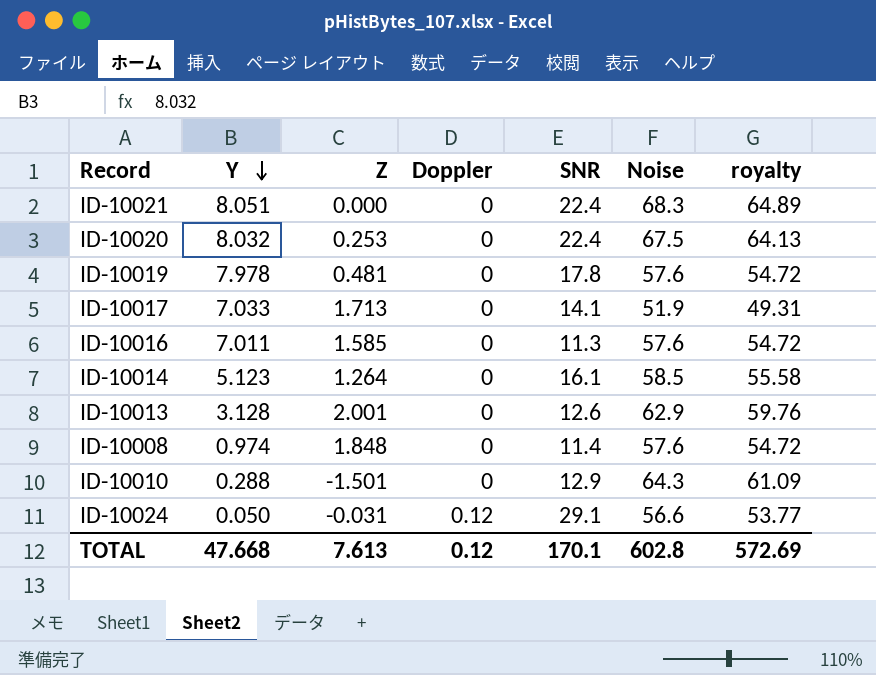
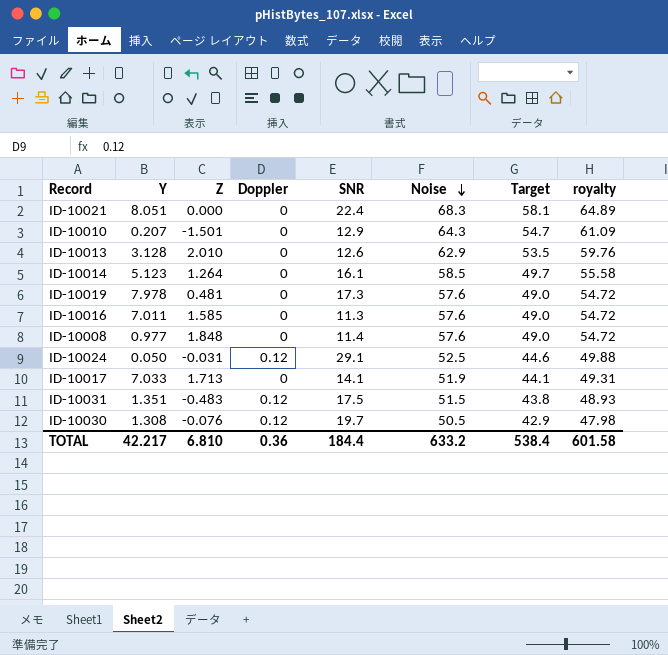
row order: Y descending -> Noise descending
column Target | formula: none -> [Noise] * 0.85
row ID-10020: 8.032 | 0.253 | 0 | 22.4 | 67.5 | 64.13 -> none
ID-10010 | Y: 0.288 -> 0.207
ID-10013 | Z: 2.001 -> 2.010
ID-10019 | SNR: 17.8 -> 17.3
ID-10008 | Y: 0.974 -> 0.977
ID-10024 | Noise: 56.6 -> 52.5
ID-10024 | royalty: 53.77 -> 49.88
row ID-10031: none -> 1.351 | -0.483 | 0.12 | 17.5 | 51.5 | 43.8 | 48.93
row ID-10030: none -> 1.308 | -0.076 | 0.12 | 19.7 | 50.5 | 42.9 | 47.98
TOTAL | Y: 47.668 -> 42.217
TOTAL | Z: 7.613 -> 6.810
TOTAL | Doppler: 0.12 -> 0.36
TOTAL | SNR: 170.1 -> 184.4
TOTAL | Noise: 602.8 -> 633.2
TOTAL | royalty: 572.69 -> 601.58

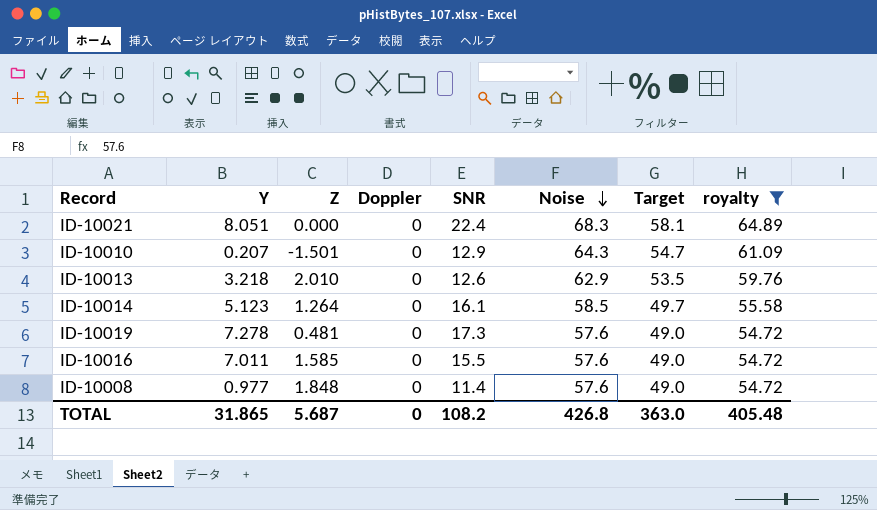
filter: none -> royalty >= 54.72
ID-10013 | Y: 3.128 -> 3.218
ID-10019 | Y: 7.978 -> 7.278
ID-10016 | SNR: 11.3 -> 15.5
TOTAL | Y: 42.217 -> 31.865
TOTAL | Z: 6.810 -> 5.687
TOTAL | Doppler: 0.36 -> 0
TOTAL | SNR: 184.4 -> 108.2
TOTAL | Noise: 633.2 -> 426.8
TOTAL | Target: 538.4 -> 363.0
TOTAL | royalty: 601.58 -> 405.48

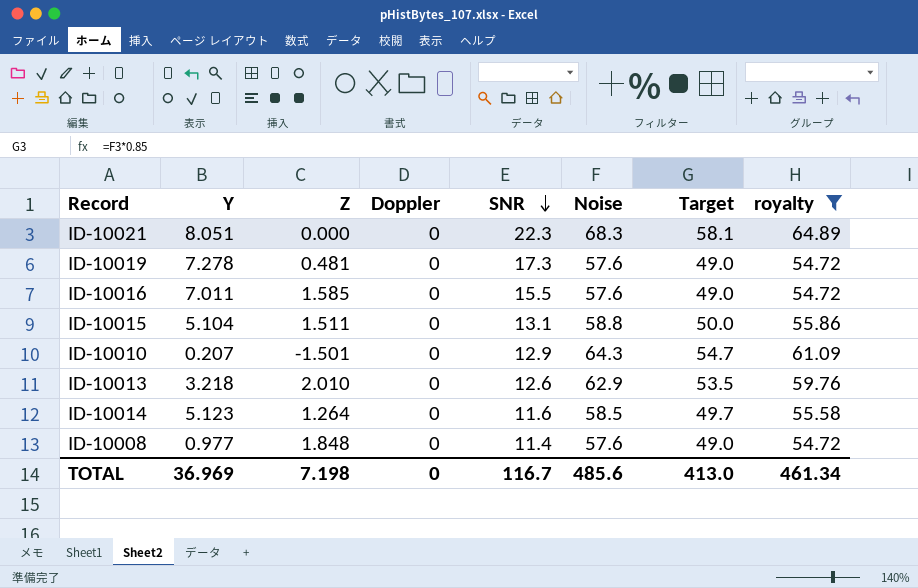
row order: Noise descending -> SNR descending
ID-10021 | SNR: 22.4 -> 22.3
row ID-10015: none -> 5.104 | 1.511 | 0 | 13.1 | 58.8 | 50.0 | 55.86
ID-10014 | SNR: 16.1 -> 11.6
TOTAL | Y: 31.865 -> 36.969
TOTAL | Z: 5.687 -> 7.198
TOTAL | SNR: 108.2 -> 116.7
TOTAL | Noise: 426.8 -> 485.6
TOTAL | Target: 363.0 -> 413.0
TOTAL | royalty: 405.48 -> 461.34

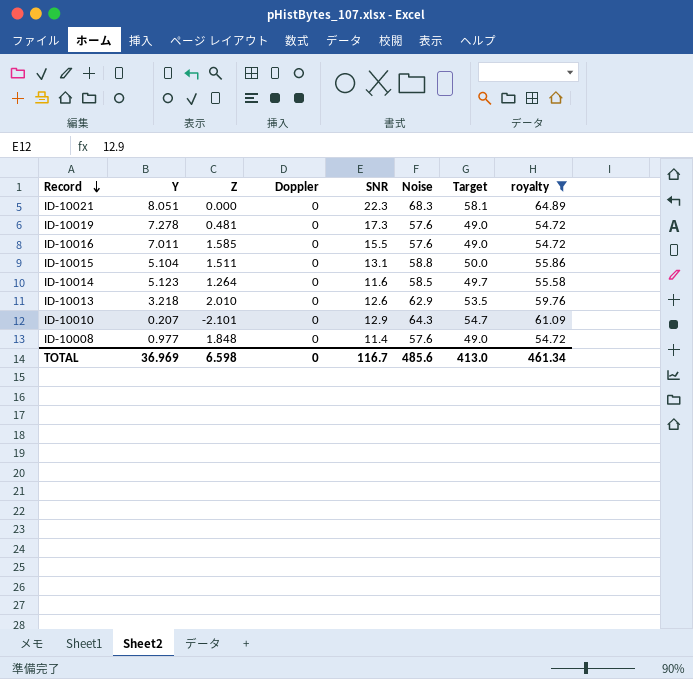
row order: SNR descending -> Record descending
ID-10010 | Z: -1.501 -> -2.101
TOTAL | Z: 7.198 -> 6.598

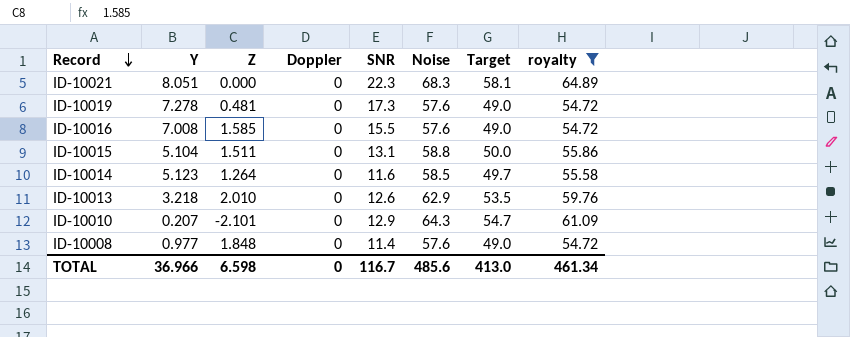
ID-10016 | Y: 7.011 -> 7.008
TOTAL | Y: 36.969 -> 36.966

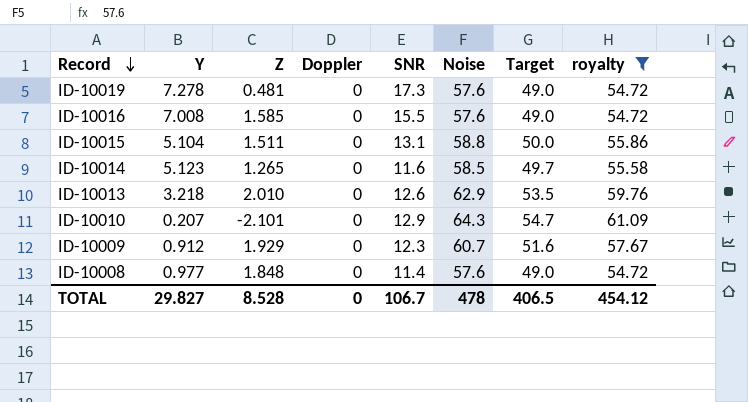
row ID-10021: 8.051 | 0.000 | 0 | 22.3 | 68.3 | 58.1 | 64.89 -> none
ID-10014 | Z: 1.264 -> 1.265
row ID-10009: none -> 0.912 | 1.929 | 0 | 12.3 | 60.7 | 51.6 | 57.67
TOTAL | Y: 36.966 -> 29.827
TOTAL | Z: 6.598 -> 8.528
TOTAL | SNR: 116.7 -> 106.7
TOTAL | Noise: 485.6 -> 478
TOTAL | Target: 413.0 -> 406.5
TOTAL | royalty: 461.34 -> 454.12

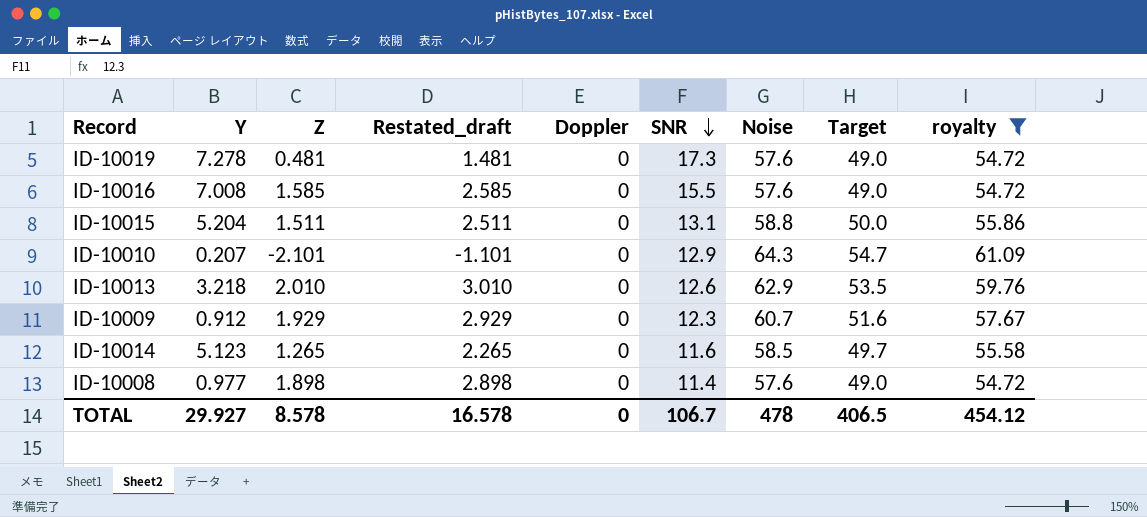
row order: Record descending -> SNR descending
column Restated_draft | formula: none -> [Z] + 1
ID-10015 | Y: 5.104 -> 5.204
ID-10008 | Z: 1.848 -> 1.898
TOTAL | Y: 29.827 -> 29.927
TOTAL | Z: 8.528 -> 8.578

